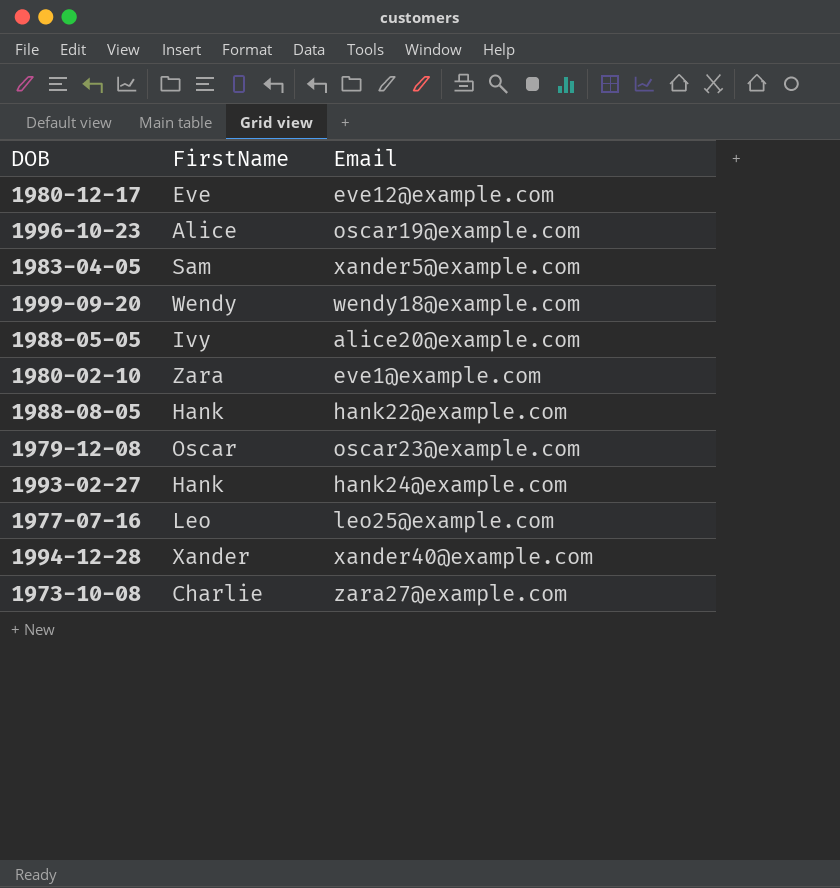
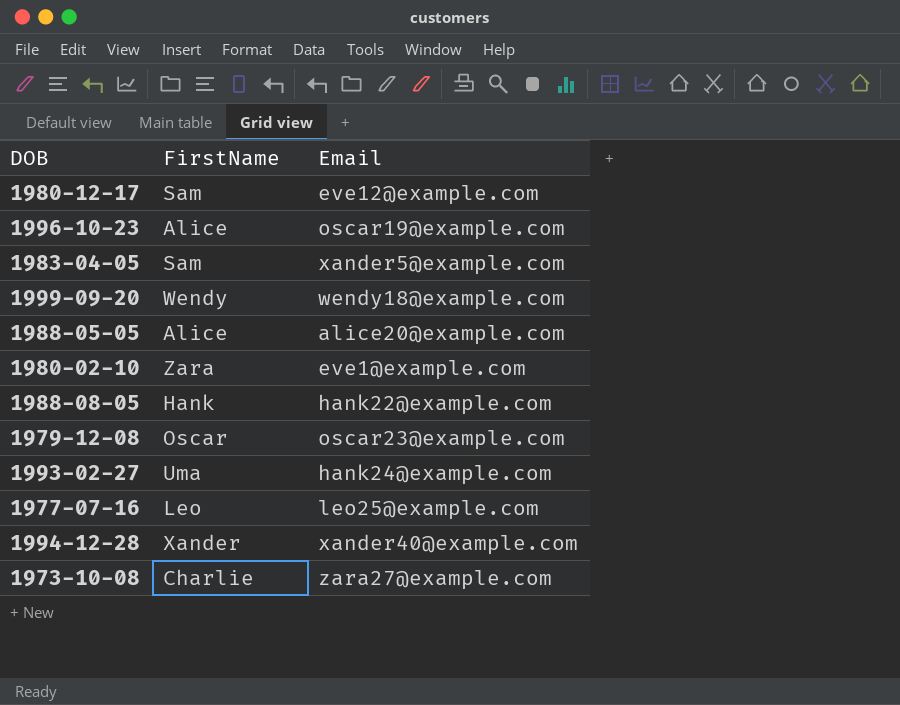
1980-12-17 | FirstName: Eve -> Sam
1988-05-05 | FirstName: Ivy -> Alice
1993-02-27 | FirstName: Hank -> Uma

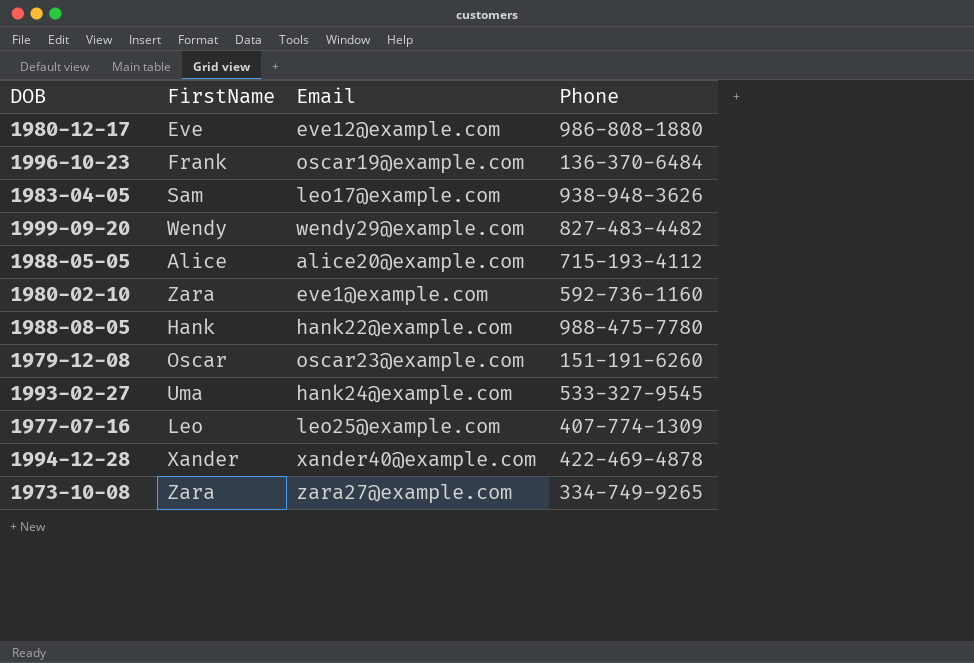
column Phone | position: none -> 4
1980-12-17 | FirstName: Sam -> Eve
1996-10-23 | FirstName: Alice -> Frank
1983-04-05 | Email: xander5@example.com -> leo17@example.com
1999-09-20 | Email: wendy18@example.com -> wendy29@example.com
1973-10-08 | FirstName: Charlie -> Zara

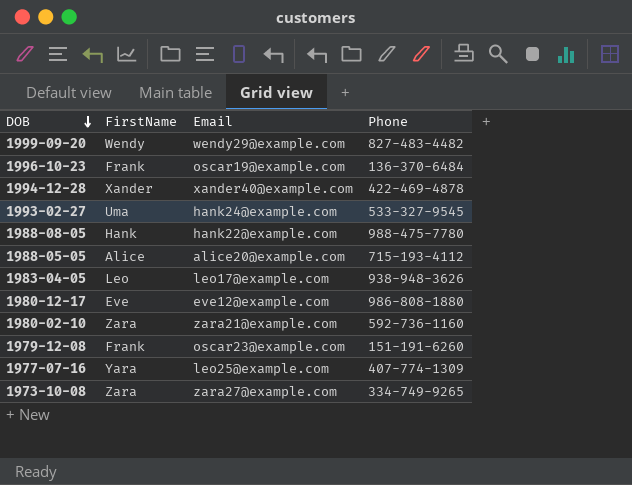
row order: none -> DOB descending
1983-04-05 | FirstName: Sam -> Leo
1980-02-10 | Email: eve1@example.com -> zara21@example.com
1979-12-08 | FirstName: Oscar -> Frank
1977-07-16 | FirstName: Leo -> Yara

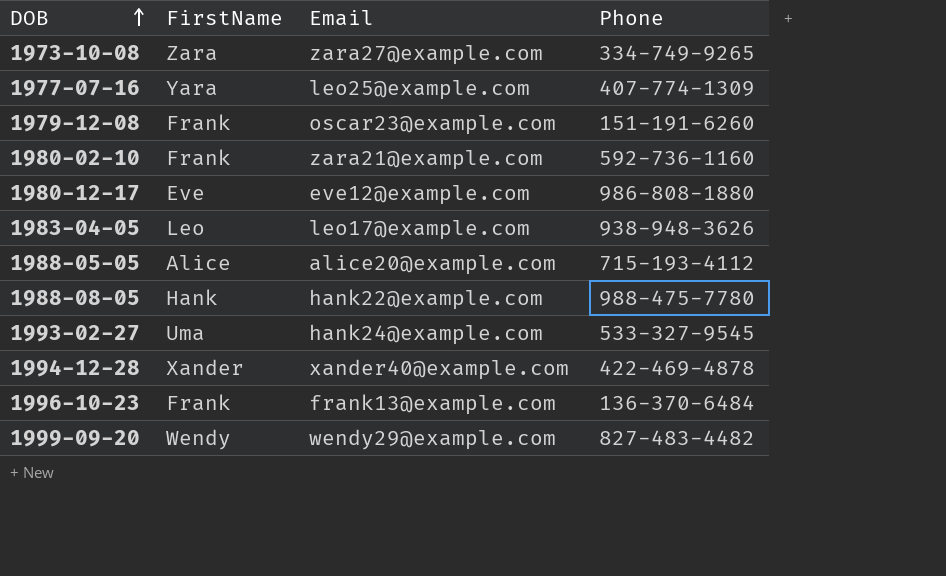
row order: DOB descending -> DOB ascending
1980-02-10 | FirstName: Zara -> Frank
1996-10-23 | Email: oscar19@example.com -> frank13@example.com

